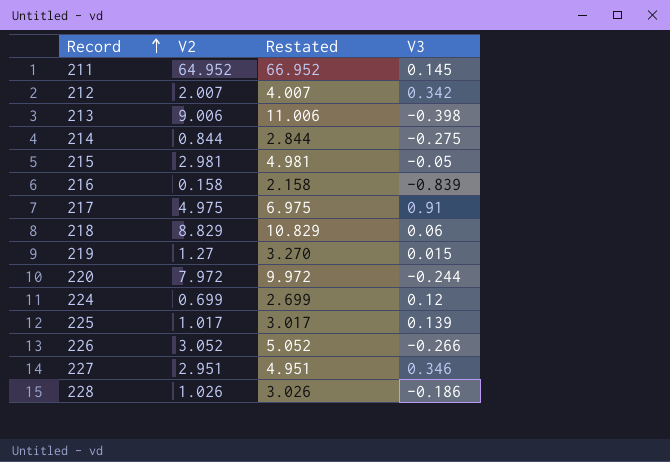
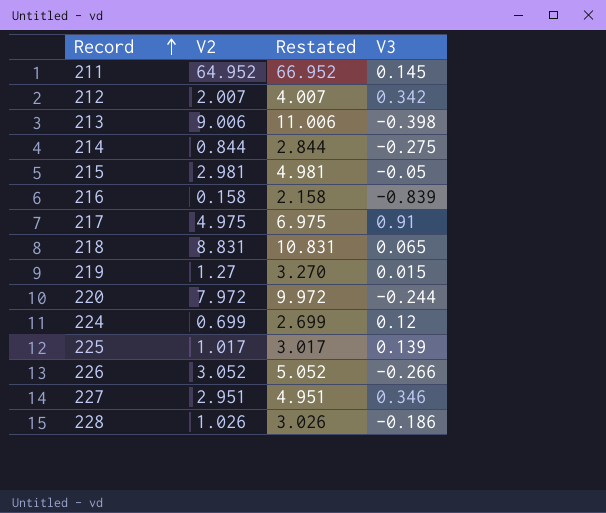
218 | V2: 8.829 -> 8.831
218 | Restated: 10.829 -> 10.831
218 | V3: 0.06 -> 0.065

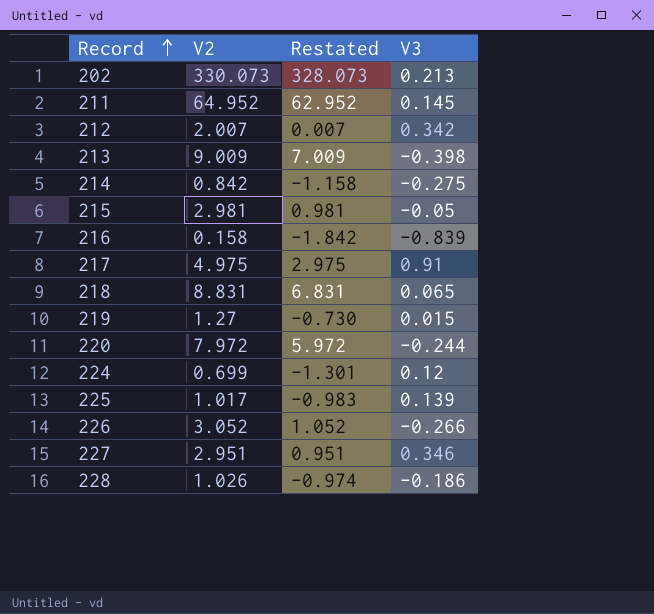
column Restated | formula: [V2] + 2 -> [V2] - 2
row 202: none -> 330.073 | 328.073 | 0.213
213 | V2: 9.006 -> 9.009
214 | V2: 0.844 -> 0.842

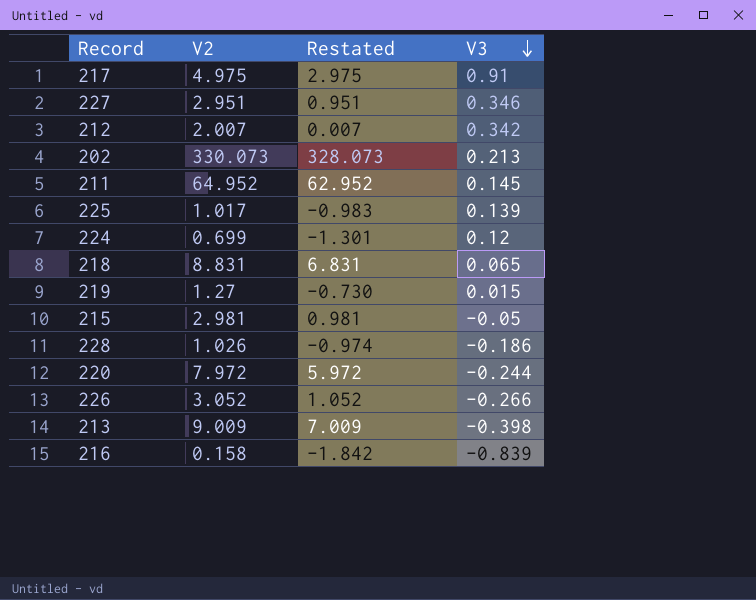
row order: Record ascending -> V3 descending
row 214: 0.842 | -1.158 | -0.275 -> none

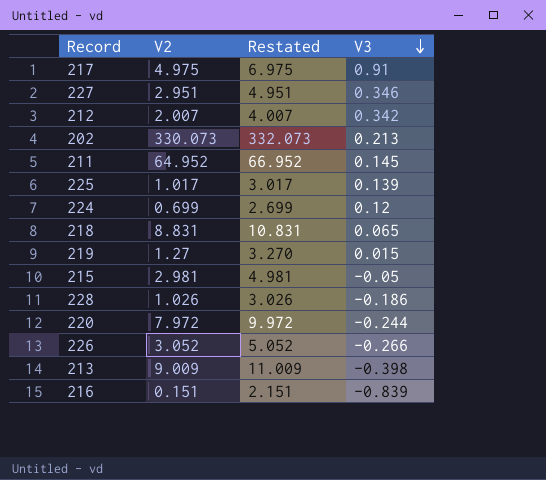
column Restated | formula: [V2] - 2 -> [V2] + 2
216 | V2: 0.158 -> 0.151

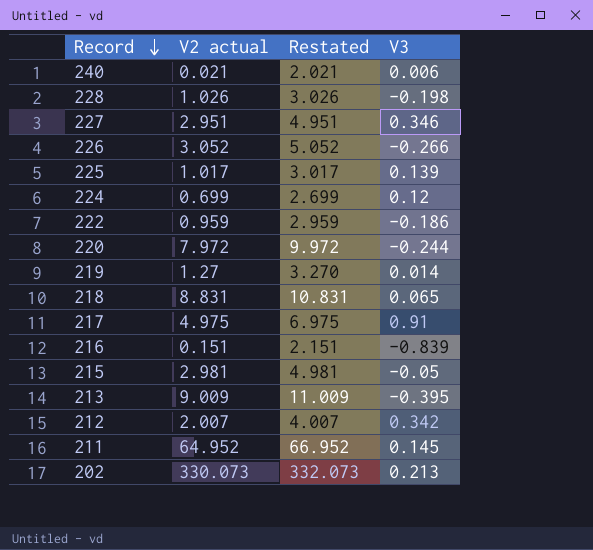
row order: V3 descending -> Record descending
column name: V2 -> V2 actual
row 240: none -> 0.021 | 2.021 | 0.006
228 | V3: -0.186 -> -0.198
row 222: none -> 0.959 | 2.959 | -0.186
219 | V3: 0.015 -> 0.014
213 | V3: -0.398 -> -0.395

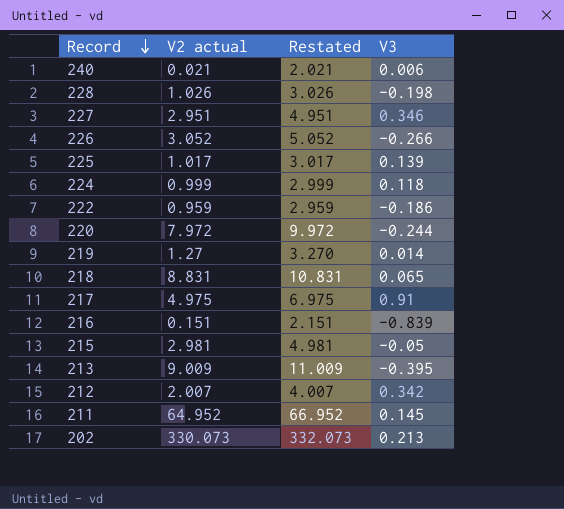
224 | V2 actual: 0.699 -> 0.999
224 | Restated: 2.699 -> 2.999
224 | V3: 0.12 -> 0.118

